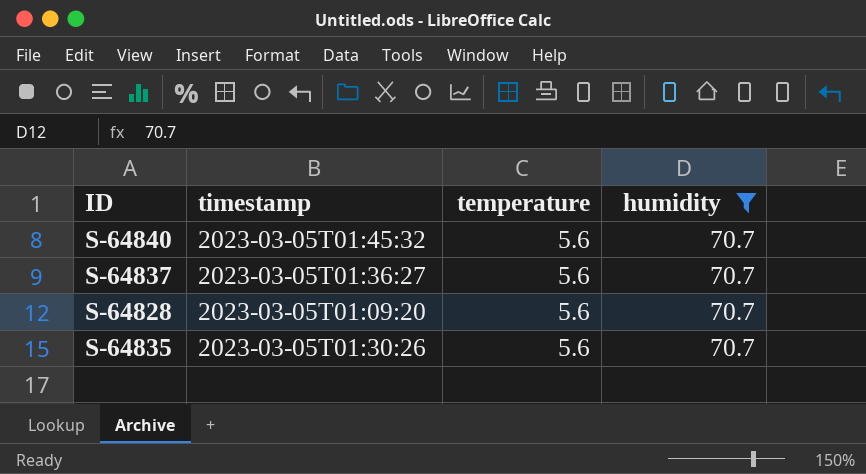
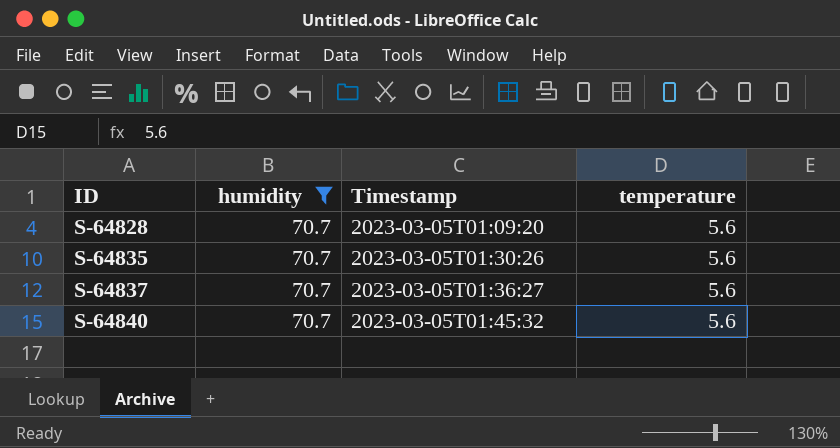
row order: none -> ID ascending
column humidity | position: 4 -> 2
column name: timestamp -> Timestamp

